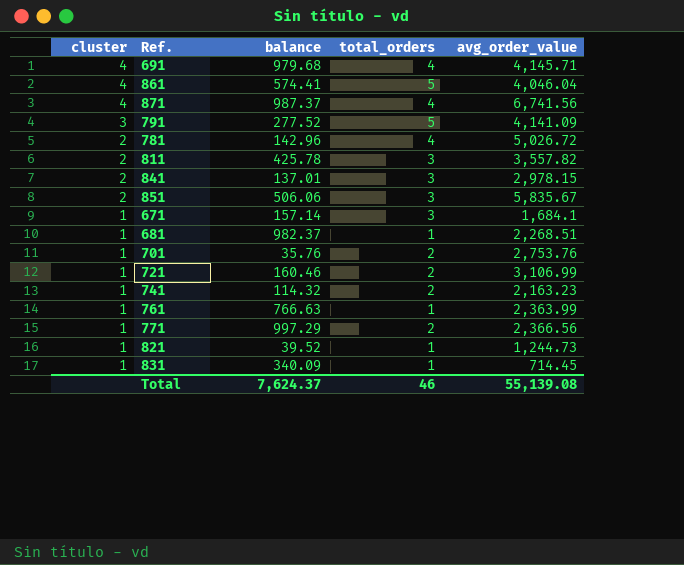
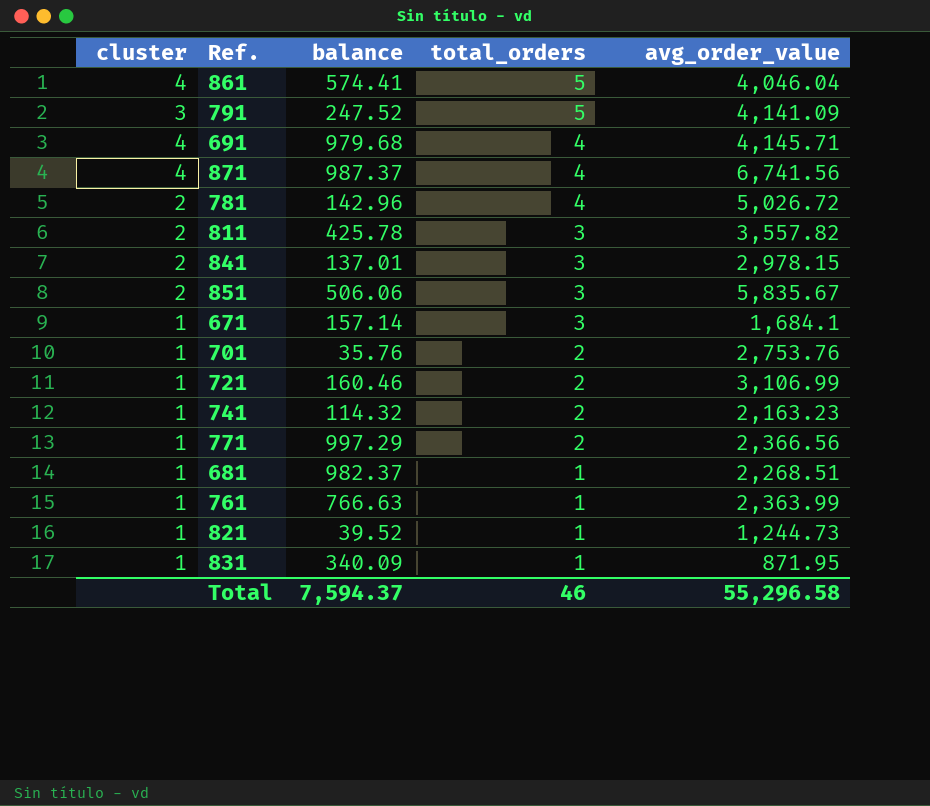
row order: cluster descending -> total_orders descending
791 | balance: 277.52 -> 247.52
831 | avg_order_value: 714.45 -> 871.95
Total | balance: 7,624.37 -> 7,594.37
Total | avg_order_value: 55,139.08 -> 55,296.58

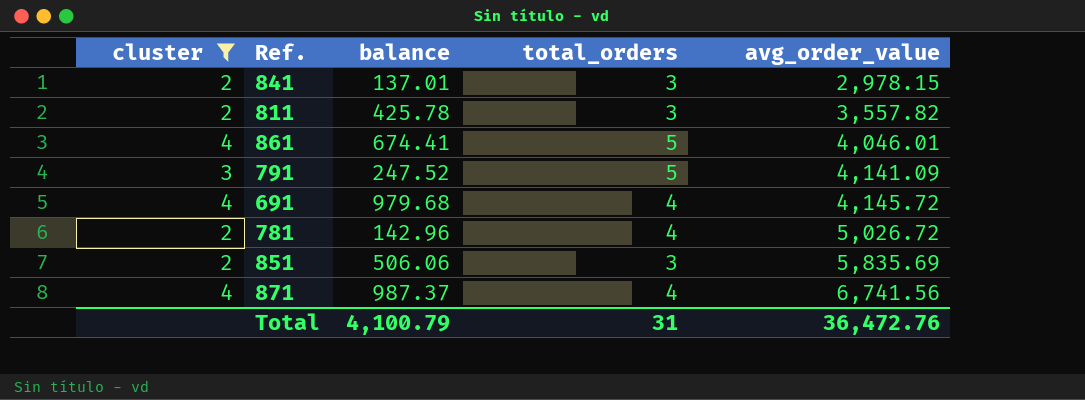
filter: none -> cluster != 1
row order: total_orders descending -> avg_order_value ascending
861 | balance: 574.41 -> 674.41
861 | avg_order_value: 4,046.04 -> 4,046.01
691 | avg_order_value: 4,145.71 -> 4,145.72
851 | avg_order_value: 5,835.67 -> 5,835.69
Total | balance: 7,594.37 -> 4,100.79
Total | total_orders: 46 -> 31
Total | avg_order_value: 55,296.58 -> 36,472.76

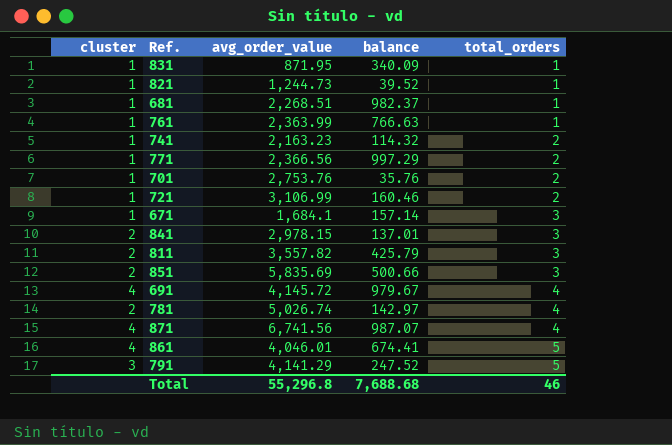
filter: cluster != 1 -> none
row order: avg_order_value ascending -> total_orders ascending
column avg_order_value | position: 5 -> 3
811 | balance: 425.78 -> 425.79
851 | balance: 506.06 -> 500.66
691 | balance: 979.68 -> 979.67
781 | avg_order_value: 5,026.72 -> 5,026.74
781 | balance: 142.96 -> 142.97
871 | balance: 987.37 -> 987.07
791 | avg_order_value: 4,141.09 -> 4,141.29
Total | avg_order_value: 36,472.76 -> 55,296.8
Total | balance: 4,100.79 -> 7,688.68
Total | total_orders: 31 -> 46

